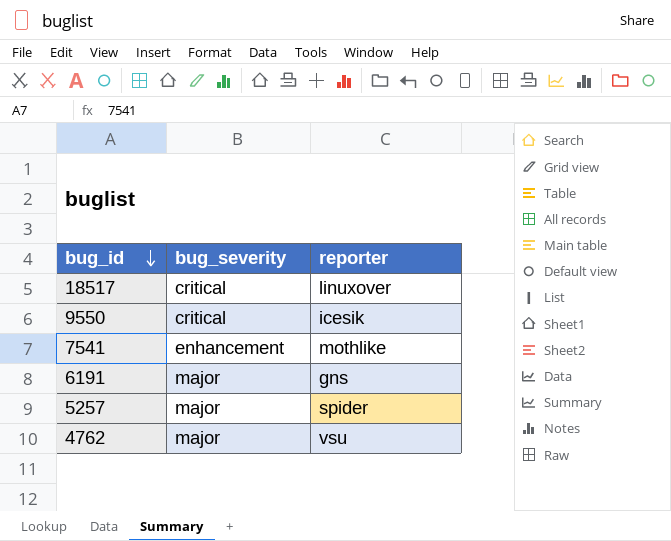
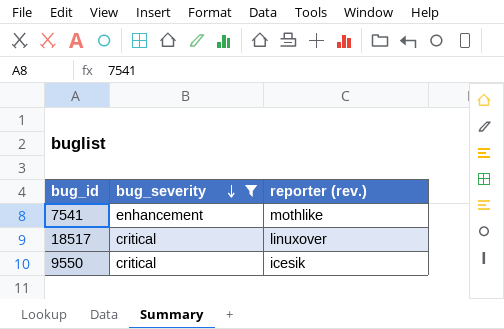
filter: none -> bug_severity != major
row order: bug_id descending -> bug_severity descending
column name: reporter -> reporter (rev.)

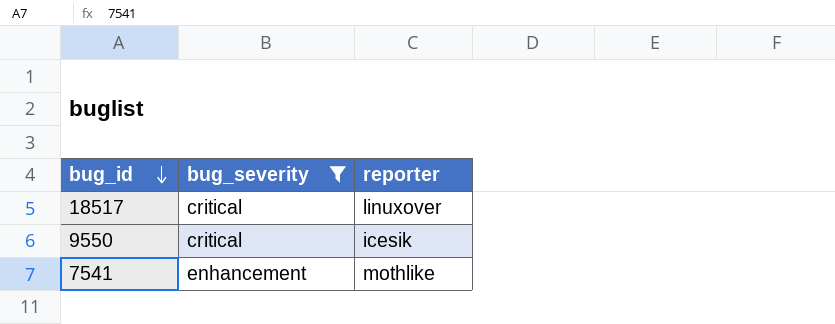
row order: bug_severity descending -> bug_id descending
column name: reporter (rev.) -> reporter

